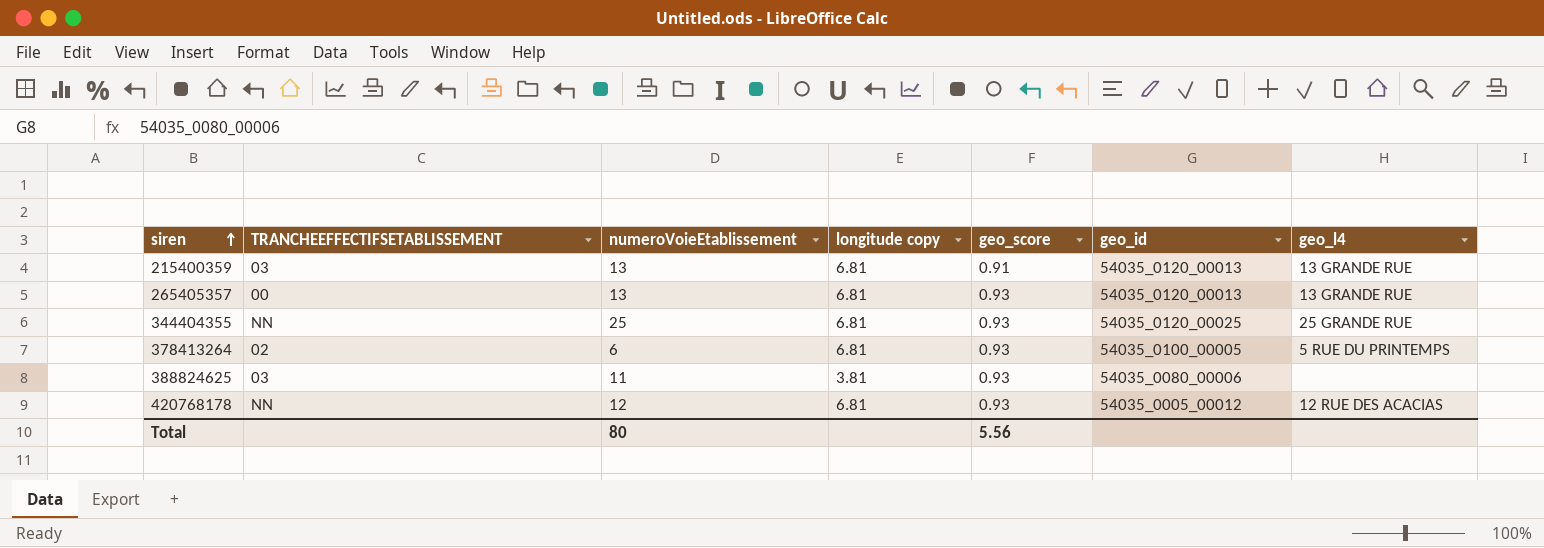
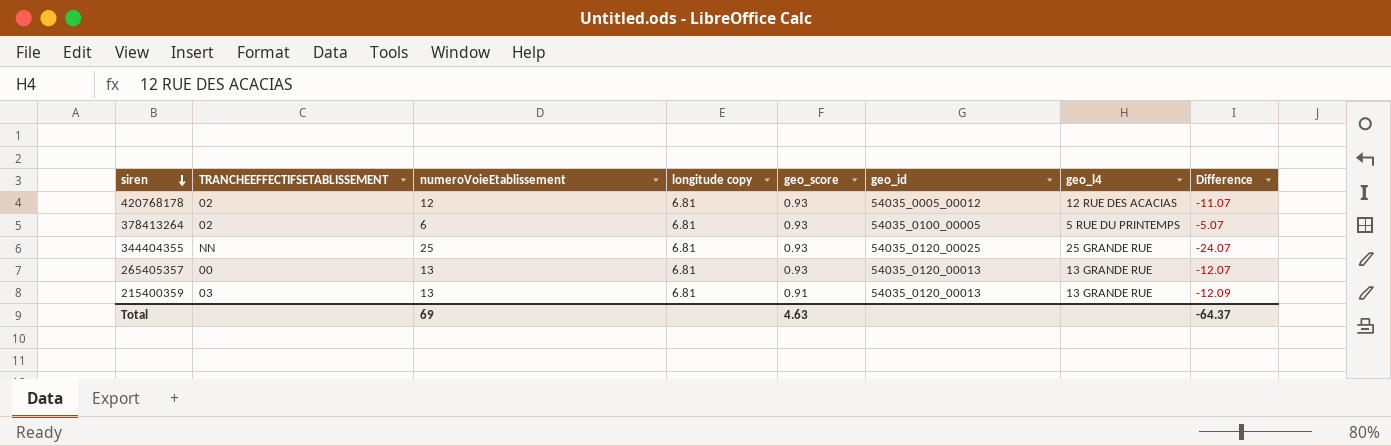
row order: siren ascending -> siren descending
column Difference | formula: none -> [geo_score] - [numeroVoieEtablissement]
row 388824625: 03 | 11 | 3.81 | 0.93 | 54035_0080_00006 | none -> none
420768178 | TRANCHEEFFECTIFSETABLISSEMENT: NN -> 02
Total | numeroVoieEtablissement: 80 -> 69
Total | geo_score: 5.56 -> 4.63

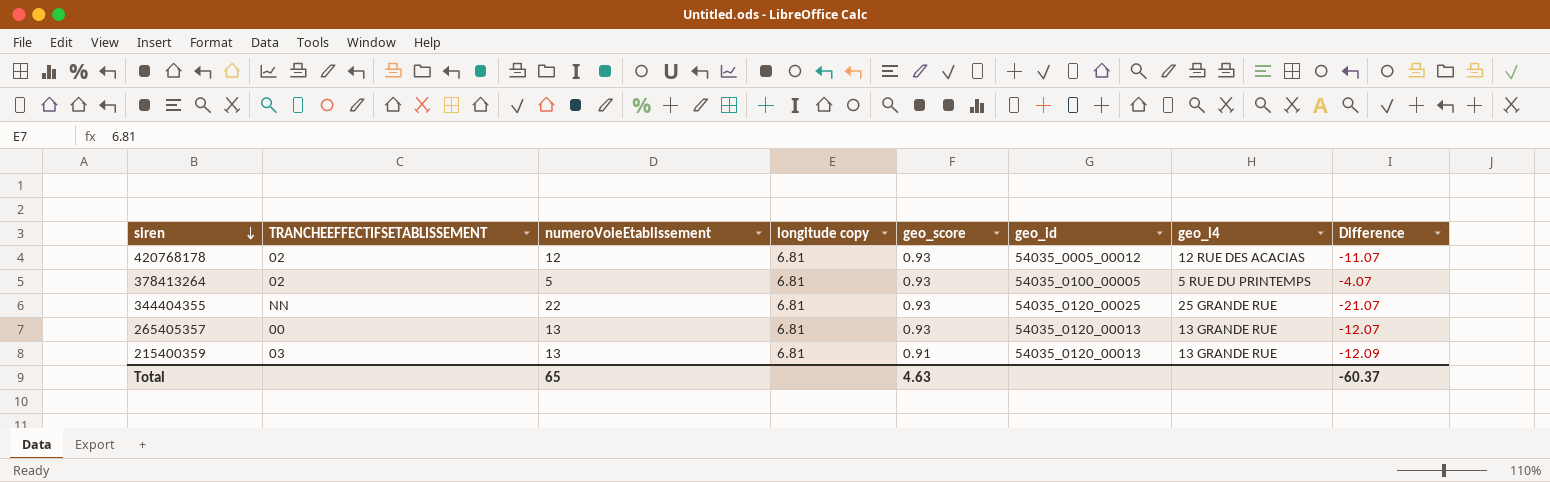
378413264 | numeroVoieEtablissement: 6 -> 5
378413264 | Difference: -5.07 -> -4.07
344404355 | numeroVoieEtablissement: 25 -> 22
344404355 | Difference: -24.07 -> -21.07
Total | numeroVoieEtablissement: 69 -> 65
Total | Difference: -64.37 -> -60.37

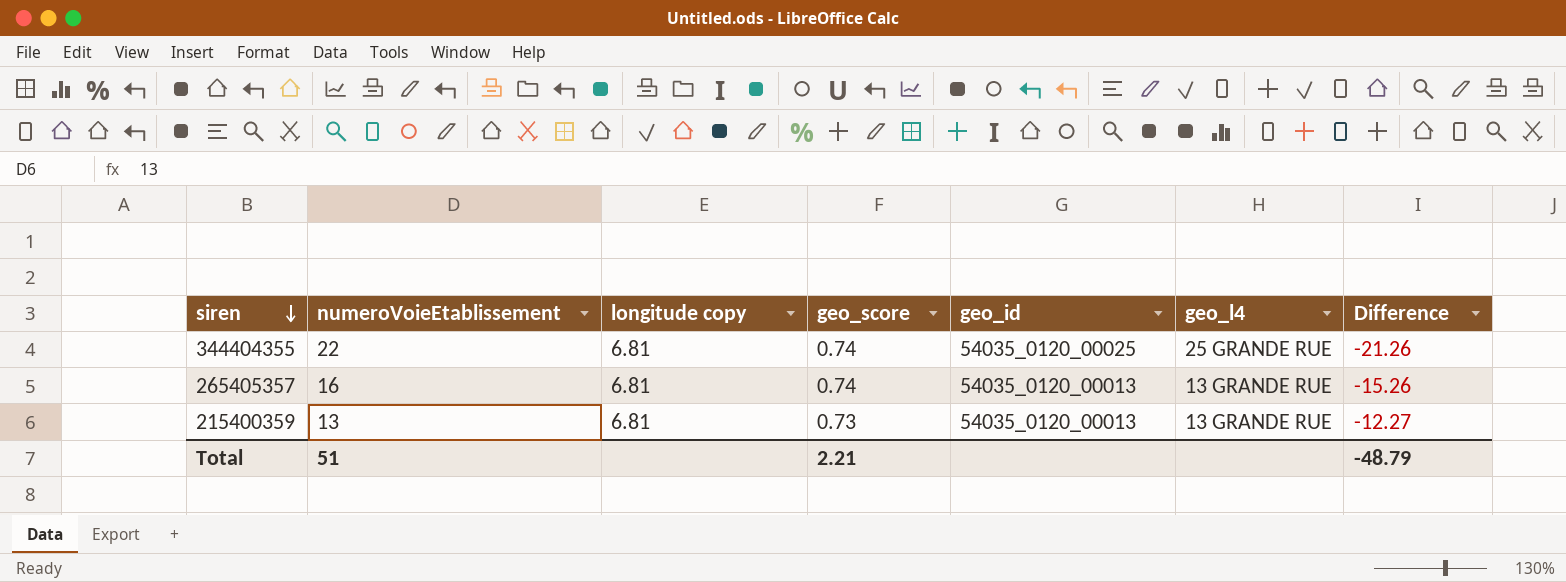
column TRANCHEEFFECTIFSETABLISSEMENT | position: 2 -> none
row 420768178: 02 | 12 | 6.81 | 0.93 | 54035_0005_00012 | 12 RUE DES ACACIAS | -11.07 -> none
row 378413264: 02 | 5 | 6.81 | 0.93 | 54035_0100_00005 | 5 RUE DU PRINTEMPS | -4.07 -> none
344404355 | geo_score: 0.93 -> 0.74
344404355 | Difference: -21.07 -> -21.26
265405357 | numeroVoieEtablissement: 13 -> 16
265405357 | geo_score: 0.93 -> 0.74
265405357 | Difference: -12.07 -> -15.26
215400359 | geo_score: 0.91 -> 0.73
215400359 | Difference: -12.09 -> -12.27
Total | numeroVoieEtablissement: 65 -> 51
Total | geo_score: 4.63 -> 2.21
Total | Difference: -60.37 -> -48.79

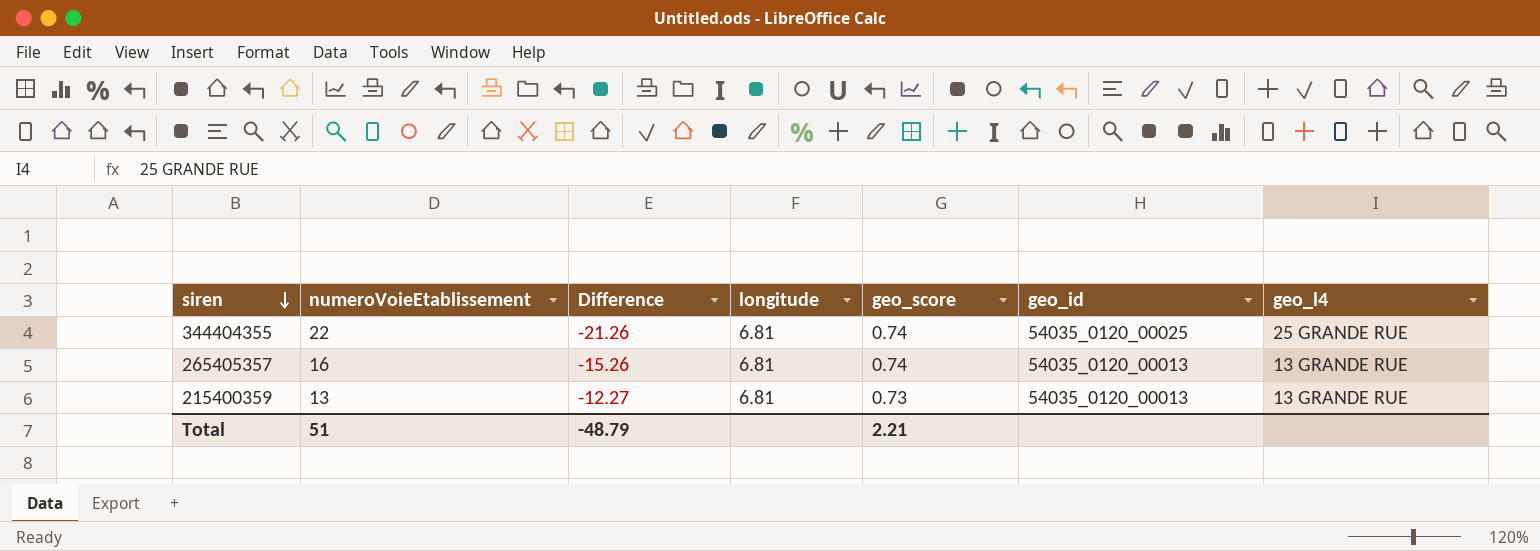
column Difference | position: 7 -> 3
column name: longitude copy -> longitude

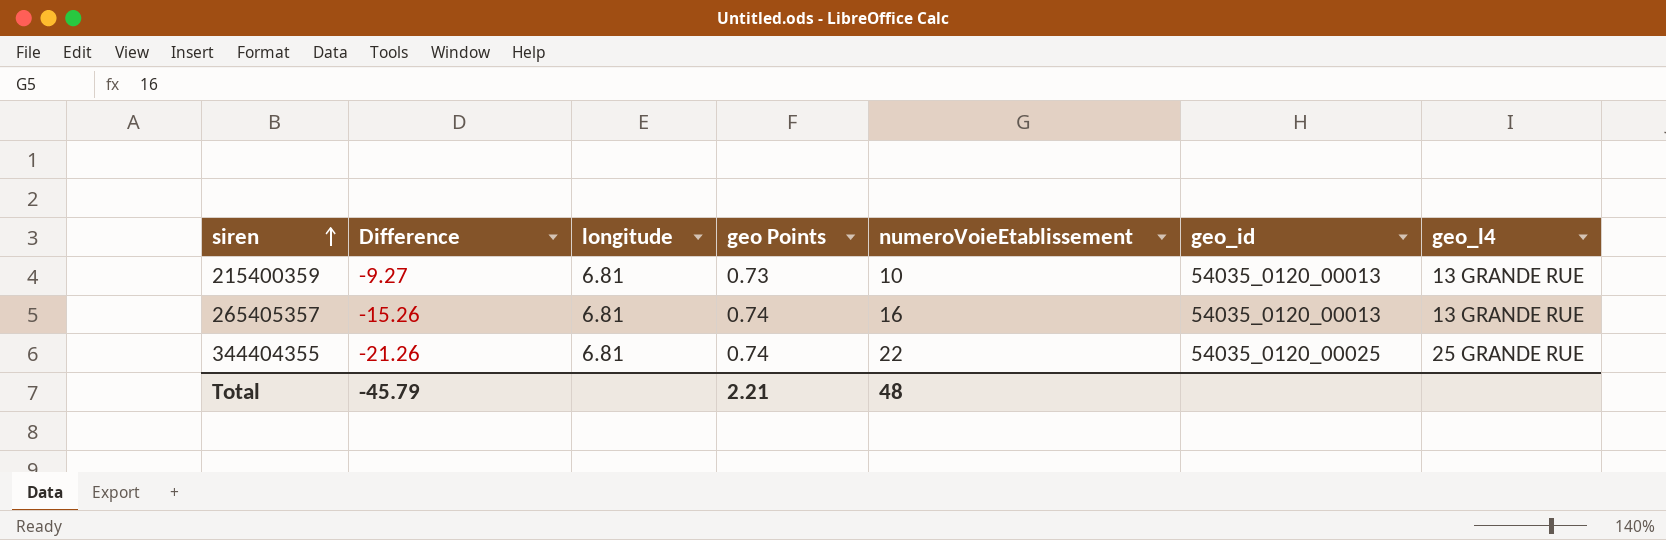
row order: siren descending -> siren ascending
column name: geo_score -> geo Points
column numeroVoieEtablissement | position: 2 -> 5
215400359 | Difference: -12.27 -> -9.27
215400359 | numeroVoieEtablissement: 13 -> 10
Total | Difference: -48.79 -> -45.79
Total | numeroVoieEtablissement: 51 -> 48

